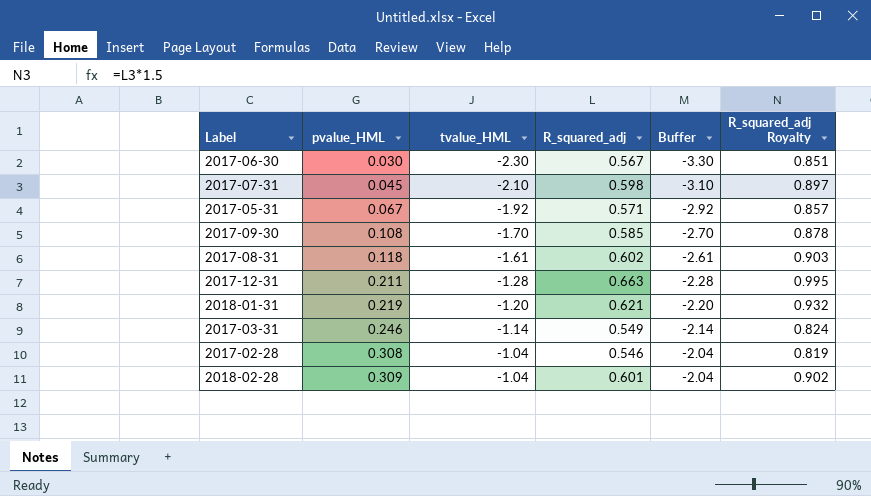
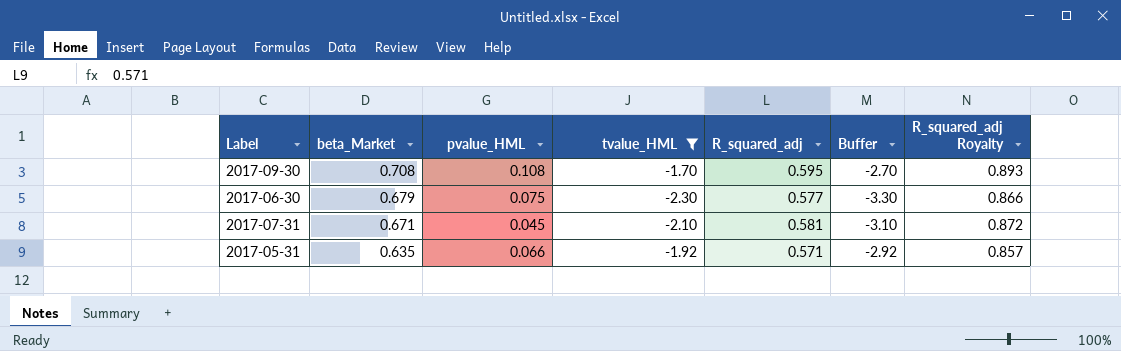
filter: none -> tvalue_HML <= -1.70
row order: pvalue_HML ascending -> beta_Market descending
column beta_Market | position: none -> 2
2017-09-30 | R_squared_adj: 0.585 -> 0.595
2017-09-30 | R_squared_adj Royalty: 0.878 -> 0.893
2017-06-30 | pvalue_HML: 0.030 -> 0.075
2017-06-30 | R_squared_adj: 0.567 -> 0.577
2017-06-30 | R_squared_adj Royalty: 0.851 -> 0.866
2017-07-31 | R_squared_adj: 0.598 -> 0.581
2017-07-31 | R_squared_adj Royalty: 0.897 -> 0.872
2017-05-31 | pvalue_HML: 0.067 -> 0.066

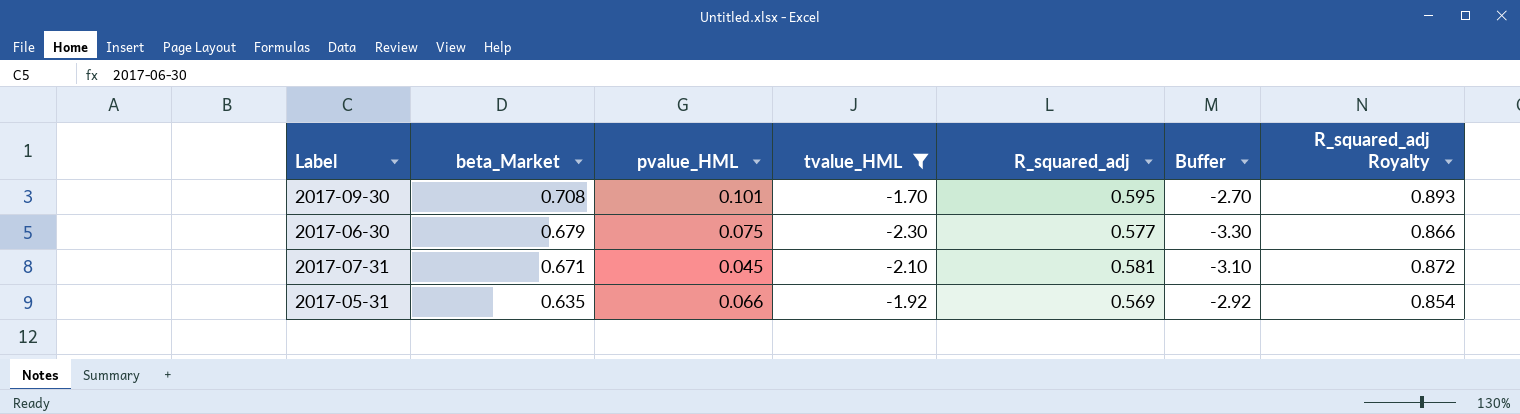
2017-09-30 | pvalue_HML: 0.108 -> 0.101
2017-05-31 | R_squared_adj: 0.571 -> 0.569
2017-05-31 | R_squared_adj Royalty: 0.857 -> 0.854

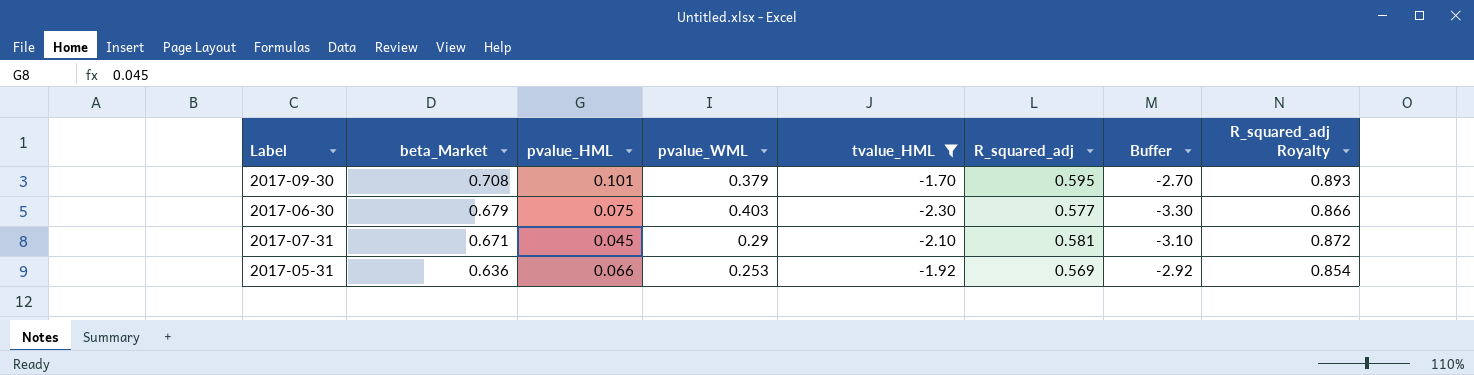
column pvalue_WML | position: none -> 4
2017-05-31 | beta_Market: 0.635 -> 0.636

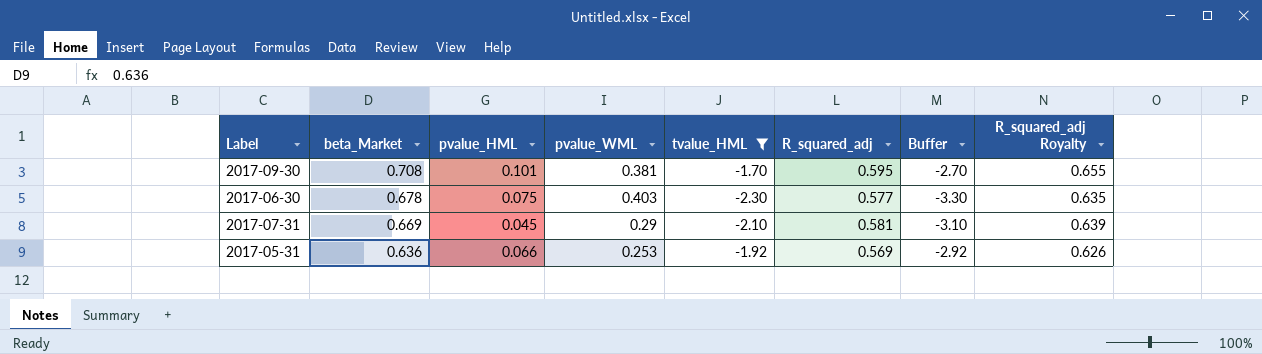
column R_squared_adj Royalty | formula: [R_squared_adj] * 1.5 -> [R_squared_adj] * 1.1
2017-09-30 | pvalue_WML: 0.379 -> 0.381
2017-06-30 | beta_Market: 0.679 -> 0.678
2017-07-31 | beta_Market: 0.671 -> 0.669

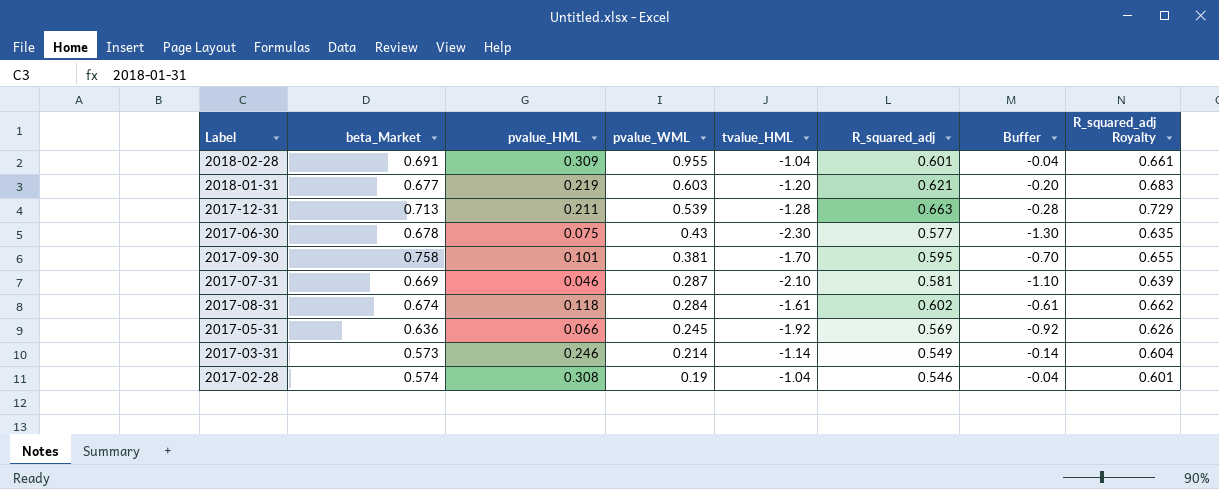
filter: tvalue_HML <= -1.70 -> none
row order: beta_Market descending -> pvalue_WML descending
column Buffer | formula: [tvalue_HML] - 1 -> [tvalue_HML] + 1
2017-06-30 | pvalue_WML: 0.403 -> 0.43
2017-09-30 | beta_Market: 0.708 -> 0.758
2017-07-31 | pvalue_HML: 0.045 -> 0.046
2017-07-31 | pvalue_WML: 0.29 -> 0.287
2017-05-31 | pvalue_WML: 0.253 -> 0.245

